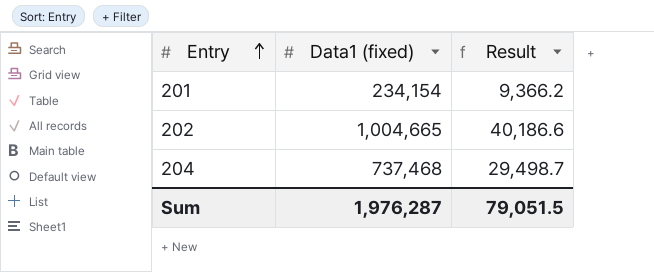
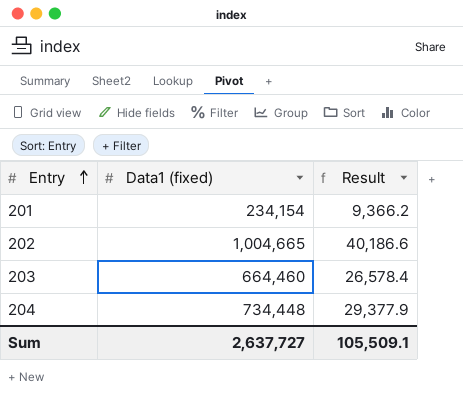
row 203: none -> 664,460 | 26,578.4
204 | Data1 (fixed): 737,468 -> 734,448
204 | Result: 29,498.7 -> 29,377.9
Sum | Data1 (fixed): 1,976,287 -> 2,637,727
Sum | Result: 79,051.5 -> 105,509.1

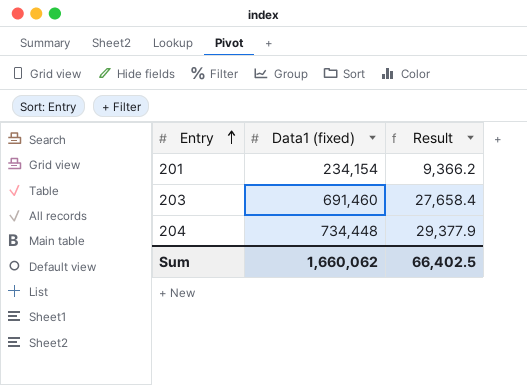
row 202: 1,004,665 | 40,186.6 -> none
203 | Data1 (fixed): 664,460 -> 691,460
203 | Result: 26,578.4 -> 27,658.4
Sum | Data1 (fixed): 2,637,727 -> 1,660,062
Sum | Result: 105,509.1 -> 66,402.5

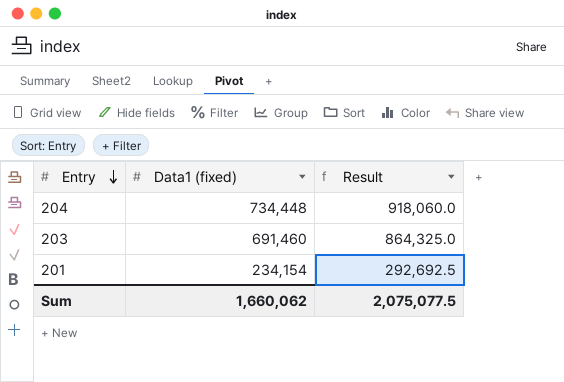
row order: Entry ascending -> Entry descending
column Result | formula: [Data1 (fixed)] * 0.04 -> [Data1 (fixed)] * 1.25
Sum | Result: 66,402.5 -> 2,075,077.5

